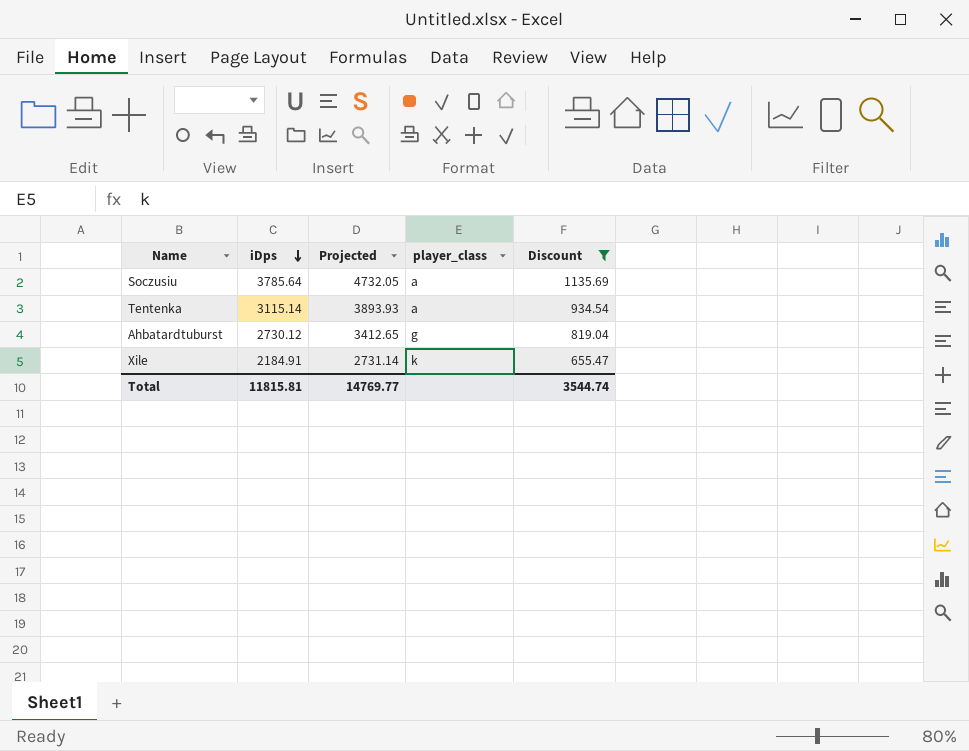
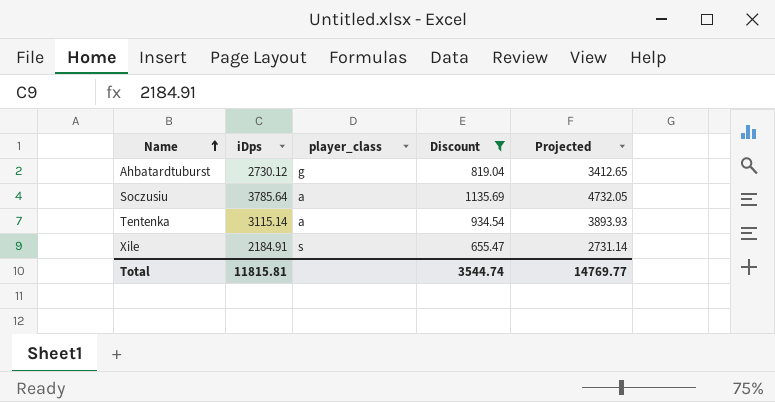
row order: iDps descending -> Name ascending
column Projected | position: 3 -> 5
Xile | player_class: k -> s

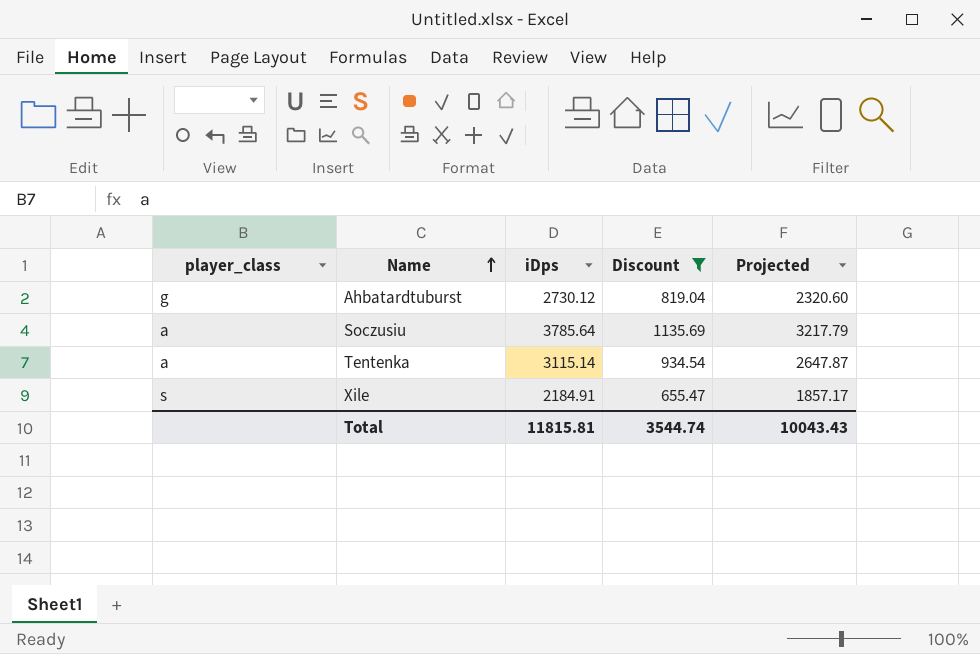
column player_class | position: 3 -> 1
column Projected | formula: [iDps] * 1.25 -> [iDps] * 0.85
Total | Projected: 14769.77 -> 10043.43

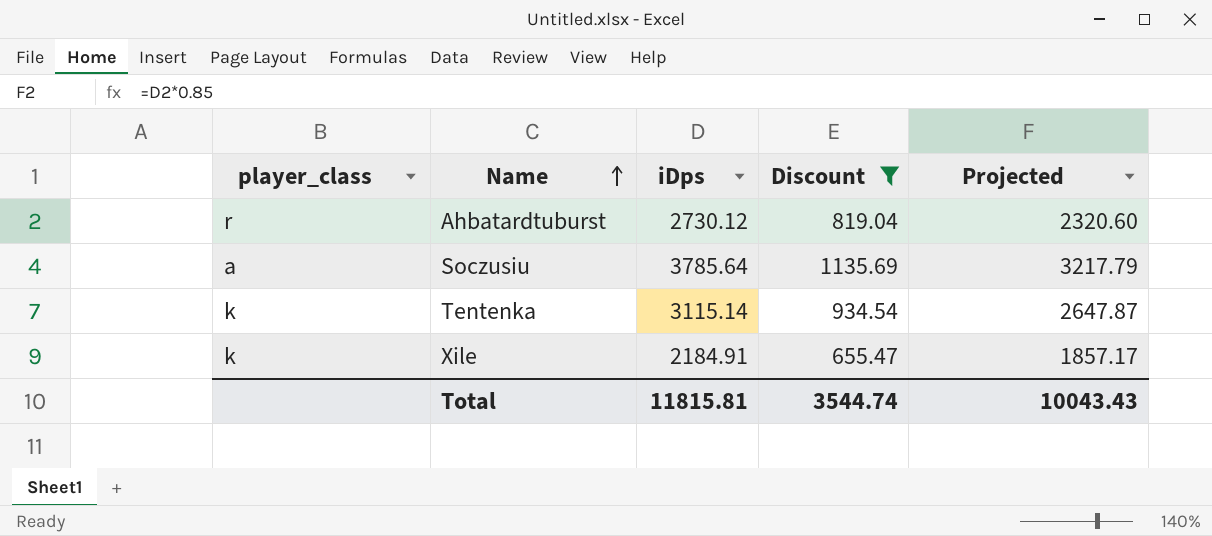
Ahbatardtuburst | player_class: g -> r
Tentenka | player_class: a -> k
Xile | player_class: s -> k

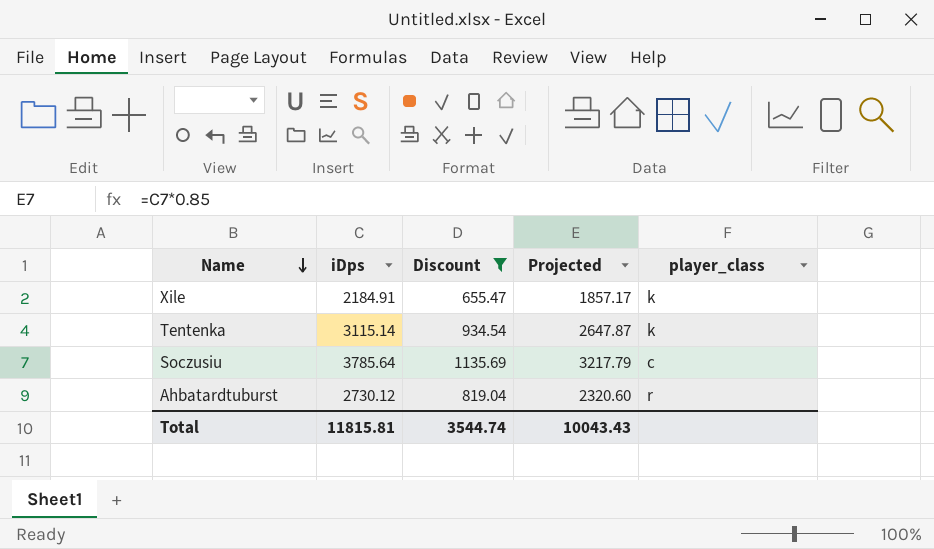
row order: Name ascending -> Name descending
column player_class | position: 1 -> 5
Soczusiu | player_class: a -> c

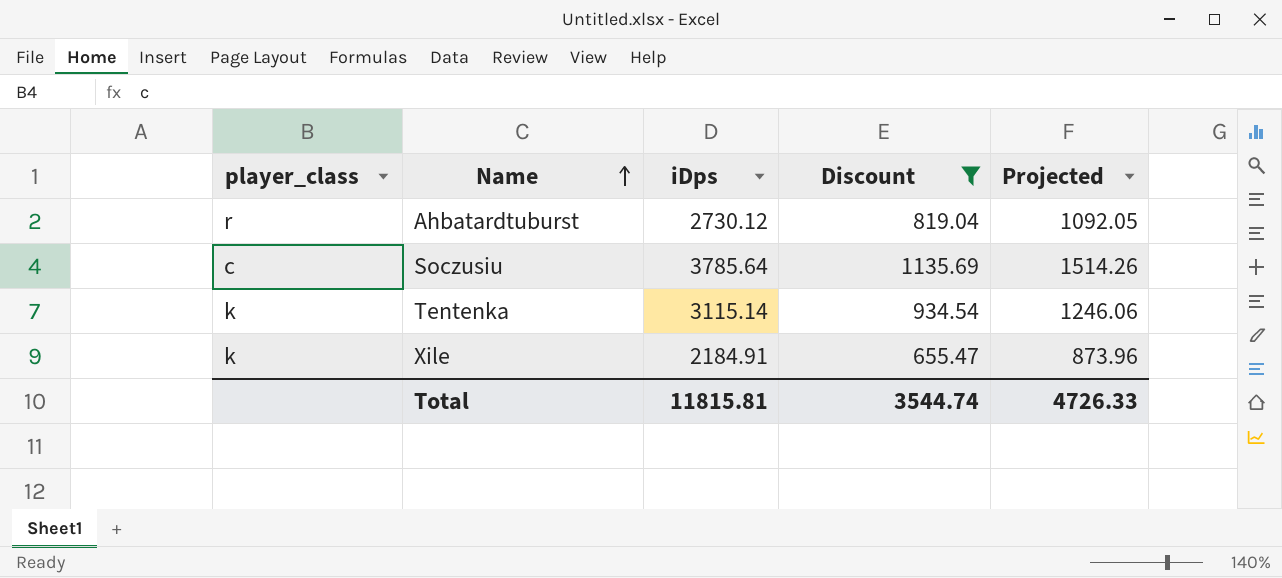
row order: Name descending -> Name ascending
column player_class | position: 5 -> 1
column Projected | formula: [iDps] * 0.85 -> [iDps] * 0.4
Total | Projected: 10043.43 -> 4726.33

